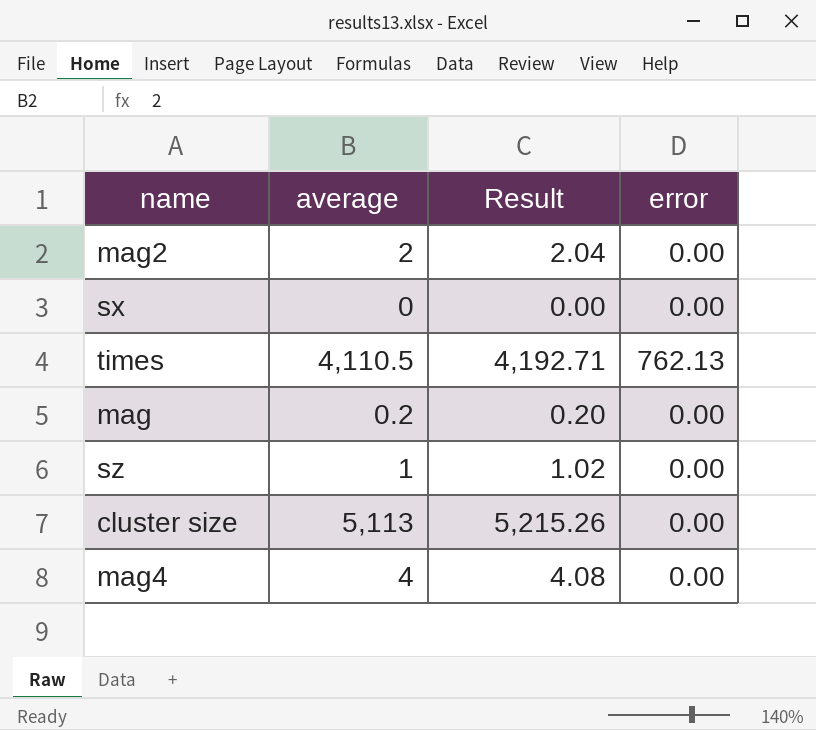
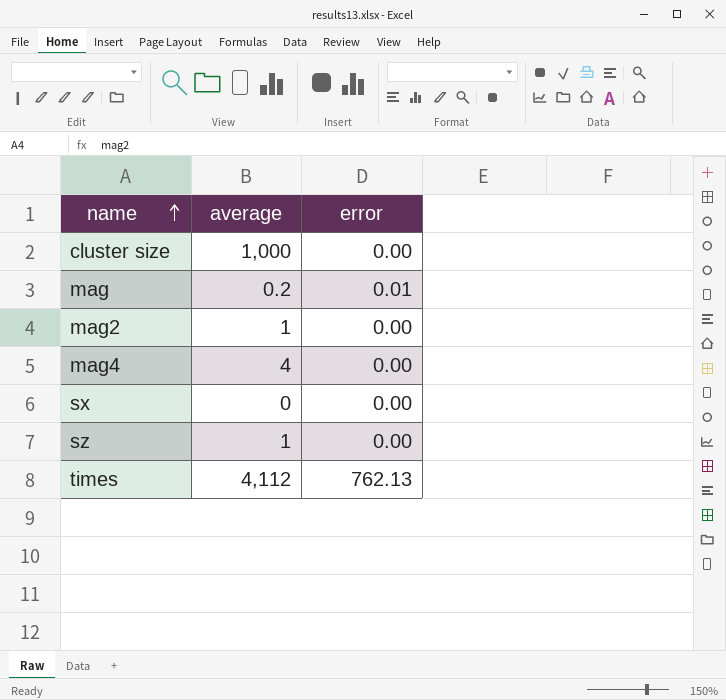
row order: none -> name ascending
column Result | formula: [average] * 1.02 -> none
cluster size | average: 5,113 -> 1,000
mag | error: 0.00 -> 0.01
mag2 | average: 2 -> 1
times | average: 4,110.5 -> 4,112

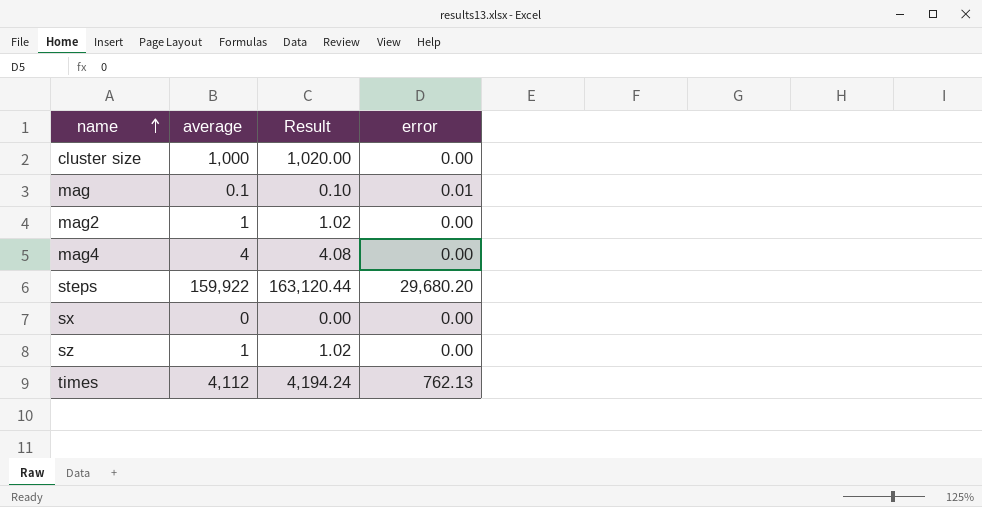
column Result | formula: none -> [average] * 1.02
mag | average: 0.2 -> 0.1
row steps: none -> 159,922 | 163,120.44 | 29,680.20

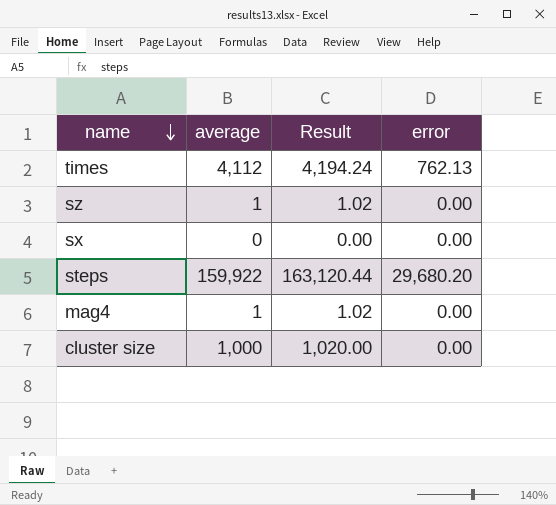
row order: name ascending -> name descending
row mag: 0.1 | 0.10 | 0.01 -> none
row mag2: 1 | 1.02 | 0.00 -> none
mag4 | average: 4 -> 1
mag4 | Result: 4.08 -> 1.02

